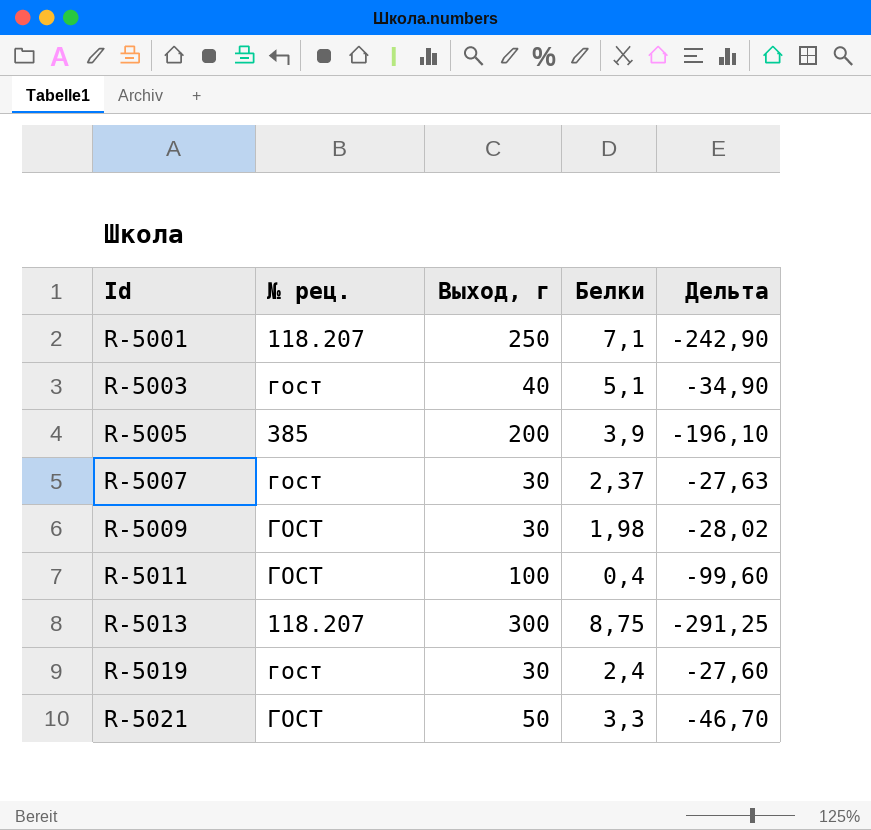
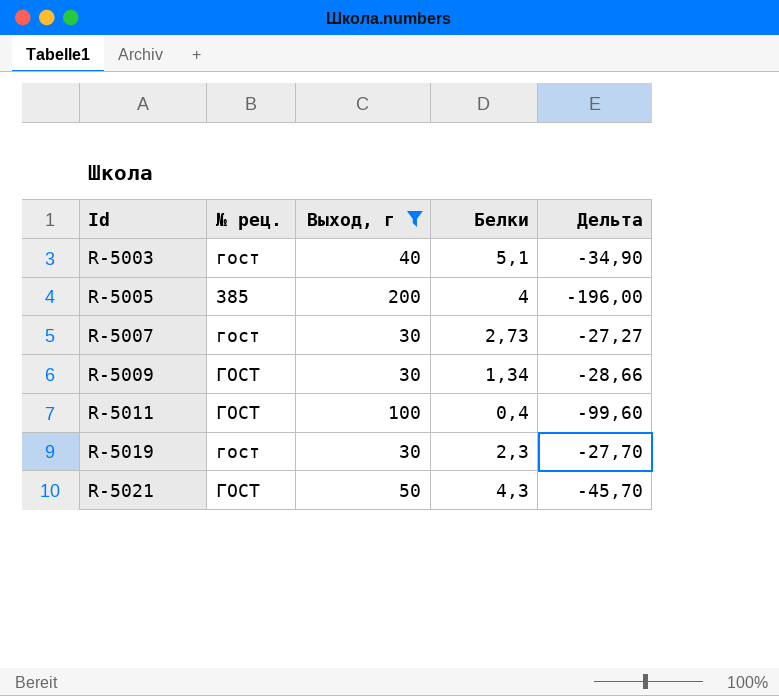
filter: none -> Выход, г <= 200
R-5005 | Белки: 3,9 -> 4
R-5005 | Дельта: -196,10 -> -196,00
R-5007 | Белки: 2,37 -> 2,73
R-5007 | Дельта: -27,63 -> -27,27
R-5009 | Белки: 1,98 -> 1,34
R-5009 | Дельта: -28,02 -> -28,66
R-5019 | Белки: 2,4 -> 2,3
R-5019 | Дельта: -27,60 -> -27,70
R-5021 | Белки: 3,3 -> 4,3
R-5021 | Дельта: -46,70 -> -45,70

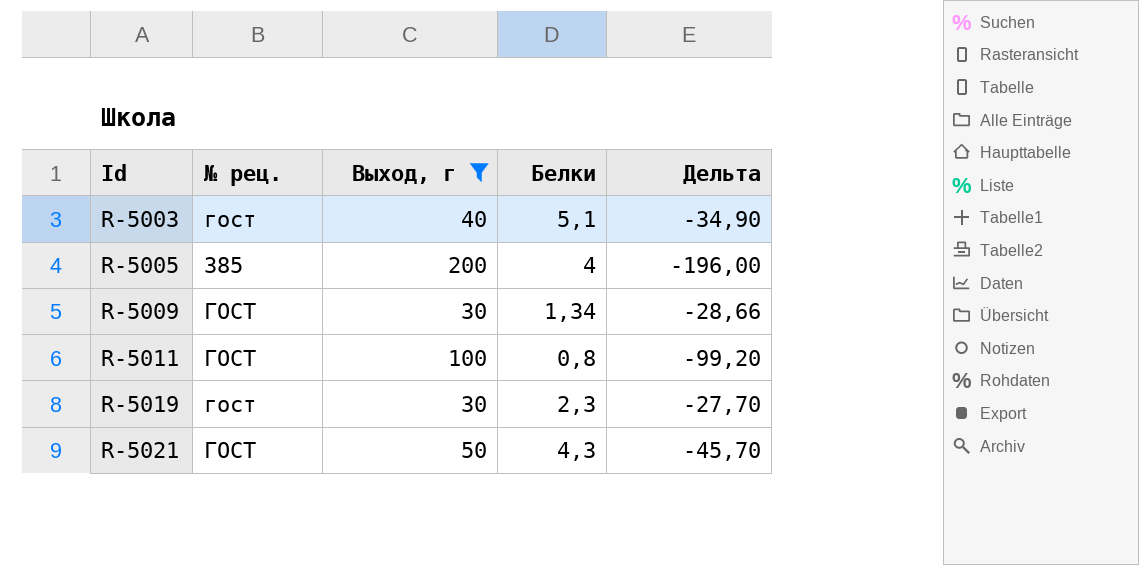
row R-5007: гост | 30 | 2,73 | -27,27 -> none
R-5011 | Белки: 0,4 -> 0,8
R-5011 | Дельта: -99,60 -> -99,20

